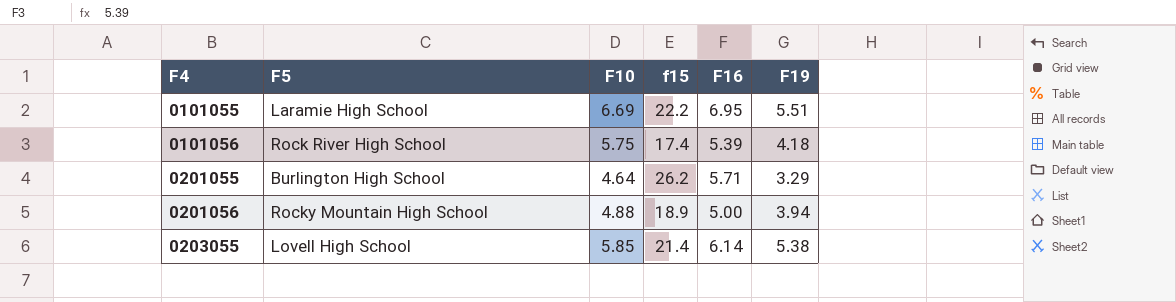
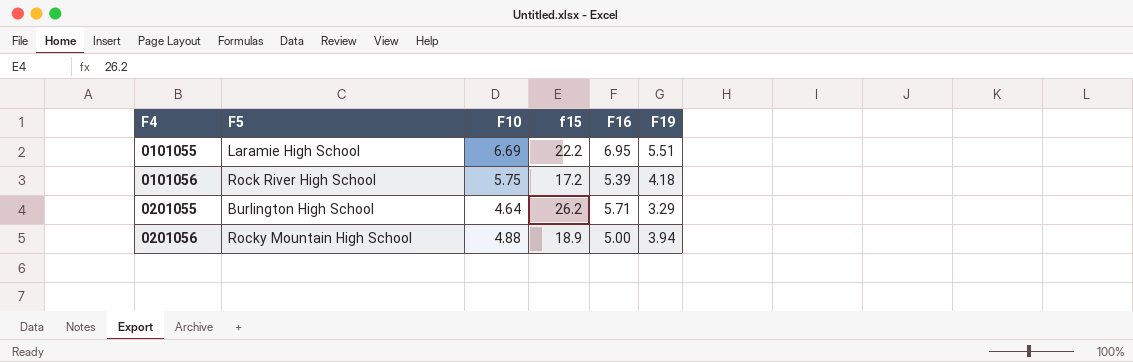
row 0203055: Lovell High School | 5.85 | 21.4 | 6.14 | 5.38 -> none
0101056 | f15: 17.4 -> 17.2

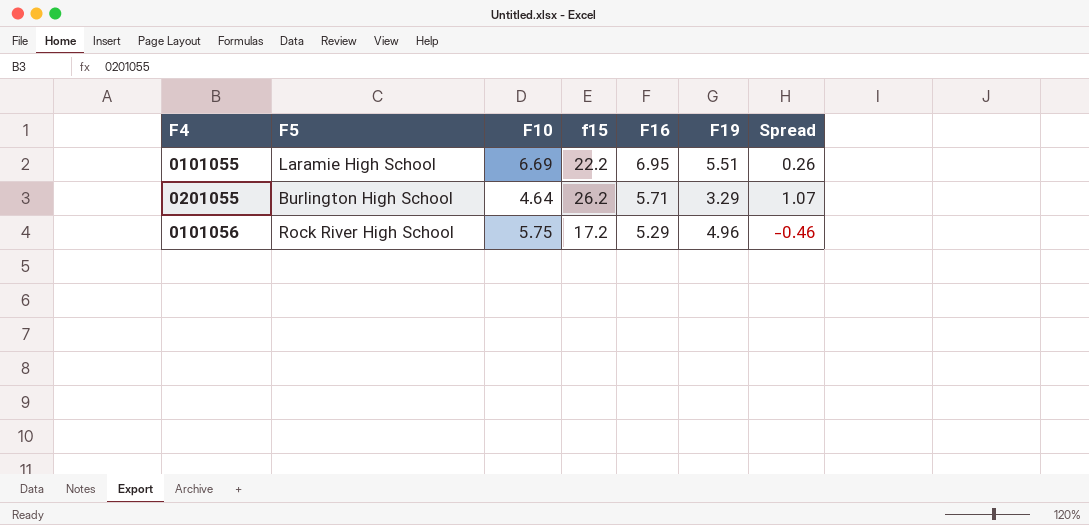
row order: F4 ascending -> F16 descending
column Spread | formula: none -> [F16] - [F10]
row 0201056: Rocky Mountain High School | 4.88 | 18.9 | 5.00 | 3.94 -> none
0101056 | F16: 5.39 -> 5.29
0101056 | F19: 4.18 -> 4.96

